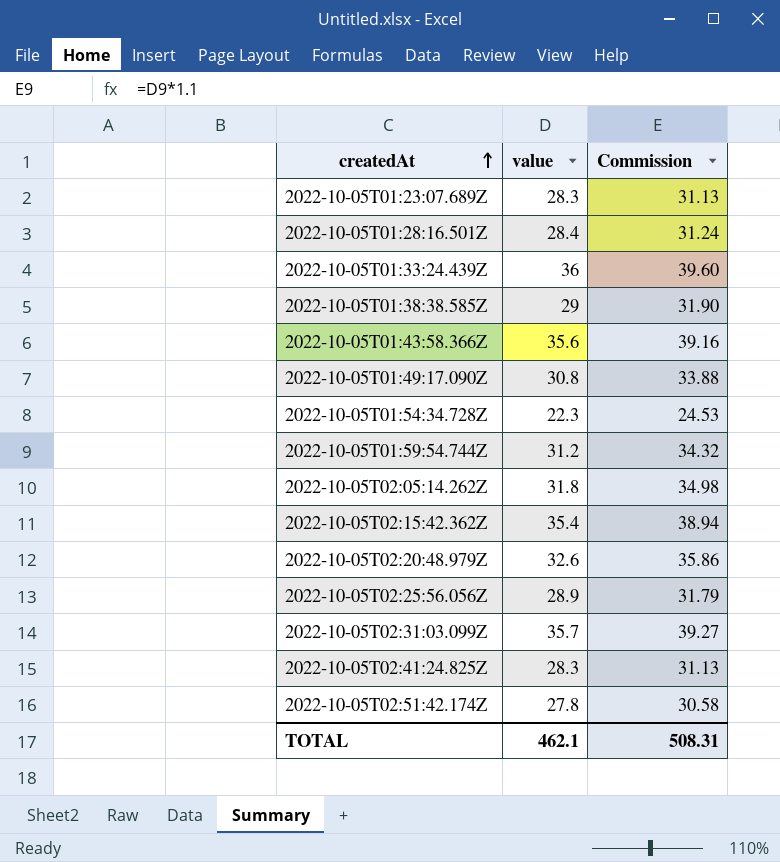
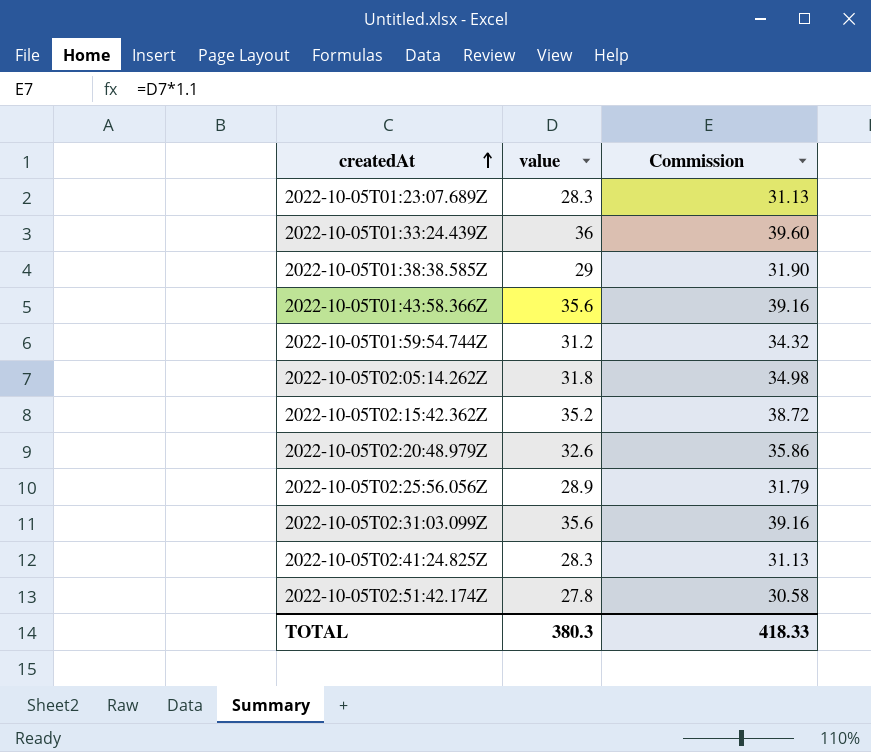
row 2022-10-05T01:28:16.501Z: 28.4 | 31.24 -> none
row 2022-10-05T01:49:17.090Z: 30.8 | 33.88 -> none
row 2022-10-05T01:54:34.728Z: 22.3 | 24.53 -> none
2022-10-05T02:15:42.362Z | value: 35.4 -> 35.2
2022-10-05T02:15:42.362Z | Commission: 38.94 -> 38.72
2022-10-05T02:31:03.099Z | value: 35.7 -> 35.6
2022-10-05T02:31:03.099Z | Commission: 39.27 -> 39.16
TOTAL | value: 462.1 -> 380.3
TOTAL | Commission: 508.31 -> 418.33

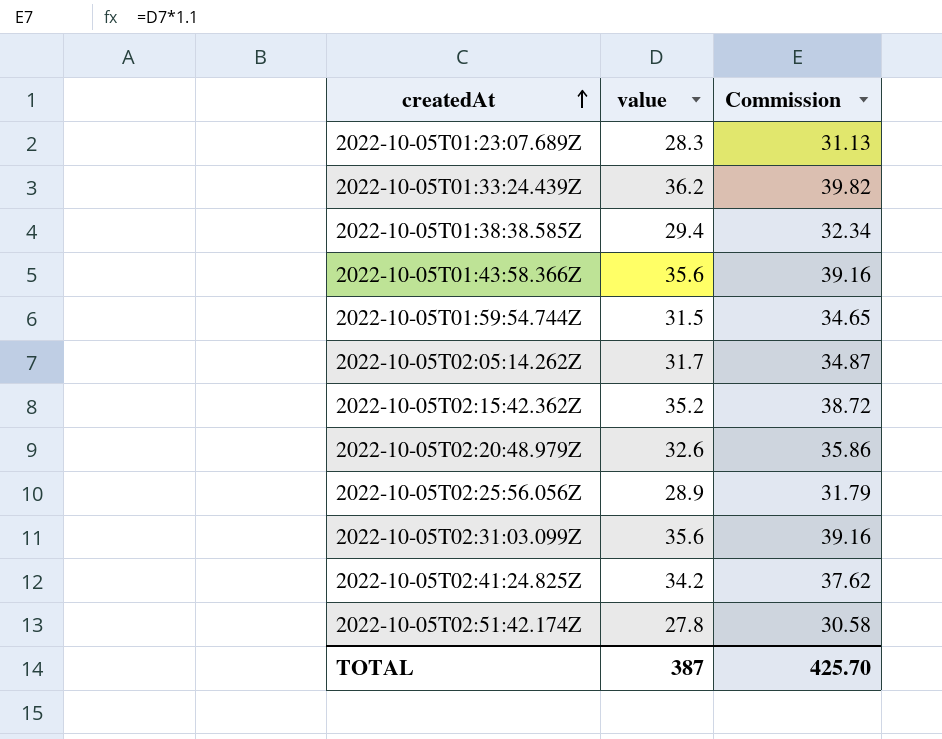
2022-10-05T01:33:24.439Z | value: 36 -> 36.2
2022-10-05T01:33:24.439Z | Commission: 39.60 -> 39.82
2022-10-05T01:38:38.585Z | value: 29 -> 29.4
2022-10-05T01:38:38.585Z | Commission: 31.90 -> 32.34
2022-10-05T01:59:54.744Z | value: 31.2 -> 31.5
2022-10-05T01:59:54.744Z | Commission: 34.32 -> 34.65
2022-10-05T02:05:14.262Z | value: 31.8 -> 31.7
2022-10-05T02:05:14.262Z | Commission: 34.98 -> 34.87
2022-10-05T02:41:24.825Z | value: 28.3 -> 34.2
2022-10-05T02:41:24.825Z | Commission: 31.13 -> 37.62
TOTAL | value: 380.3 -> 387
TOTAL | Commission: 418.33 -> 425.70

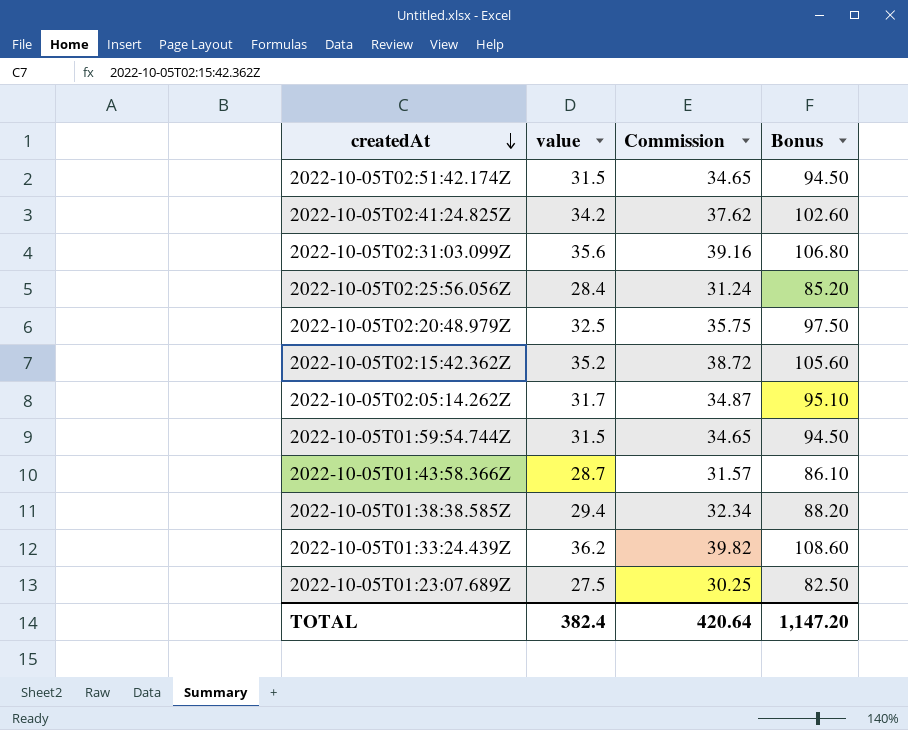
row order: createdAt ascending -> createdAt descending
column Bonus | formula: none -> [value] * 3
2022-10-05T02:51:42.174Z | value: 27.8 -> 31.5
2022-10-05T02:51:42.174Z | Commission: 30.58 -> 34.65
2022-10-05T02:25:56.056Z | value: 28.9 -> 28.4
2022-10-05T02:25:56.056Z | Commission: 31.79 -> 31.24
2022-10-05T02:20:48.979Z | value: 32.6 -> 32.5
2022-10-05T02:20:48.979Z | Commission: 35.86 -> 35.75
2022-10-05T01:43:58.366Z | value: 35.6 -> 28.7
2022-10-05T01:43:58.366Z | Commission: 39.16 -> 31.57
2022-10-05T01:23:07.689Z | value: 28.3 -> 27.5
2022-10-05T01:23:07.689Z | Commission: 31.13 -> 30.25
TOTAL | value: 387 -> 382.4
TOTAL | Commission: 425.70 -> 420.64

